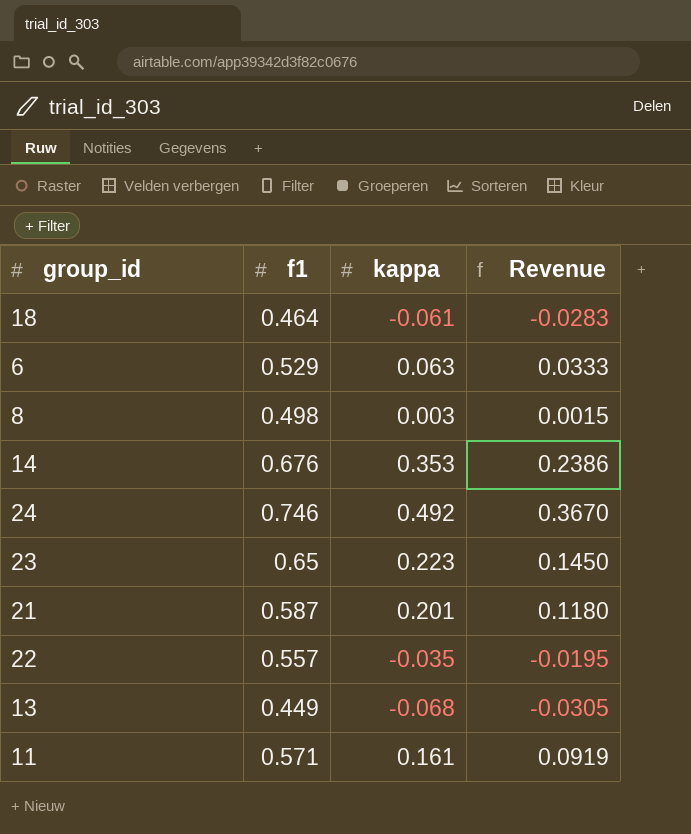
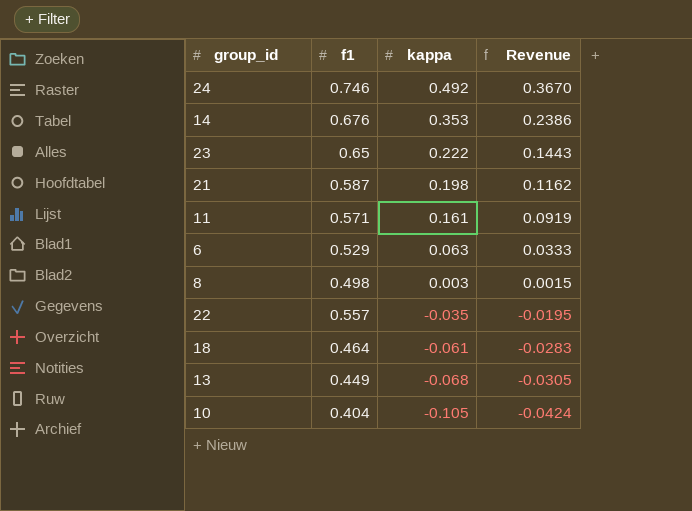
row order: none -> kappa descending
23 | kappa: 0.223 -> 0.222
23 | Revenue: 0.1450 -> 0.1443
21 | kappa: 0.201 -> 0.198
21 | Revenue: 0.1180 -> 0.1162
row 10: none -> 0.404 | -0.105 | -0.0424

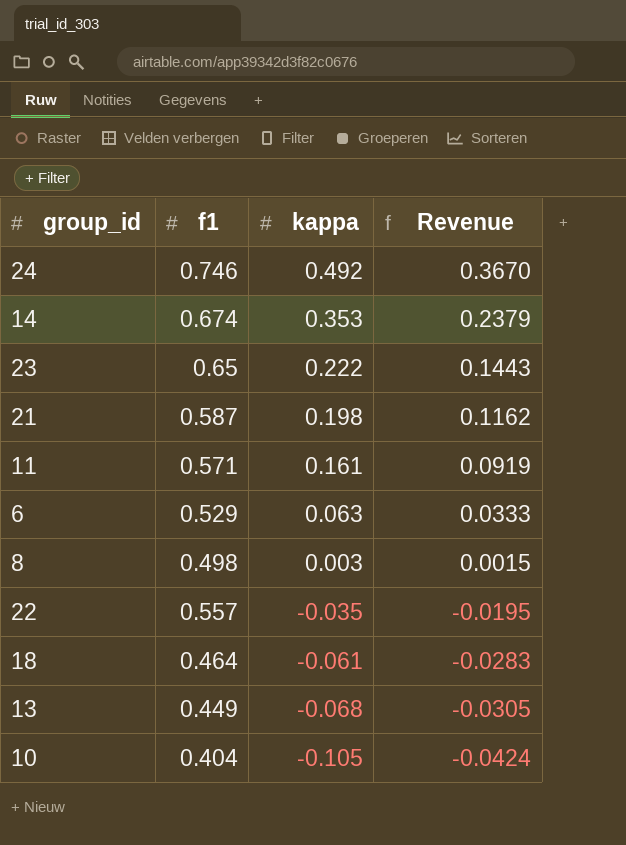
14 | f1: 0.676 -> 0.674
14 | Revenue: 0.2386 -> 0.2379

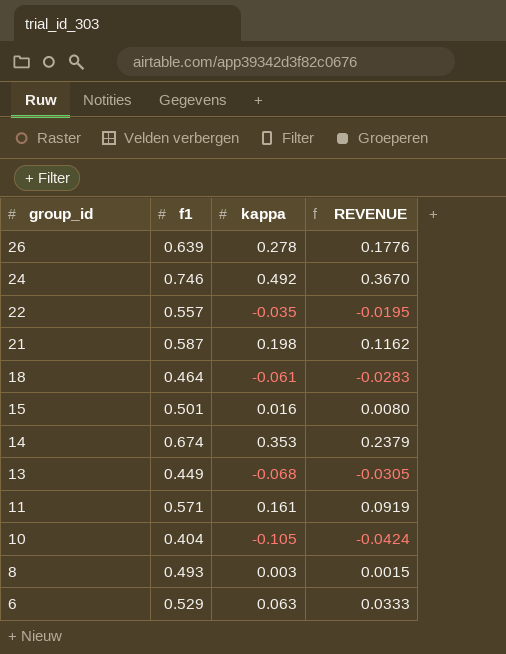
row order: kappa descending -> group_id descending
column name: Revenue -> REVENUE
row 23: 0.65 | 0.222 | 0.1443 -> none
row 26: none -> 0.639 | 0.278 | 0.1776
row 15: none -> 0.501 | 0.016 | 0.0080
8 | f1: 0.498 -> 0.493

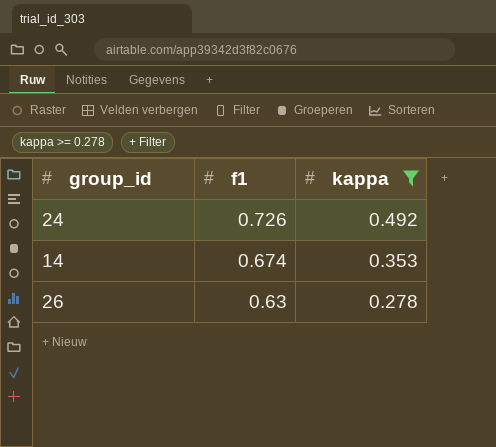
filter: none -> kappa >= 0.278
row order: group_id descending -> f1 descending
column REVENUE | formula: [f1] * [kappa] -> none
24 | f1: 0.746 -> 0.726
26 | f1: 0.639 -> 0.63

